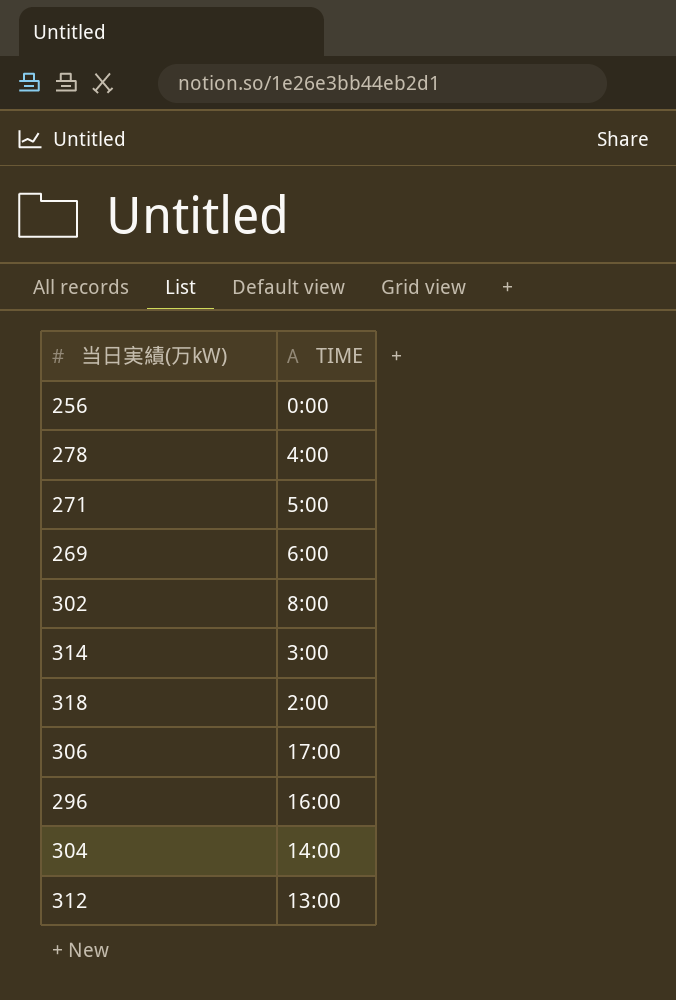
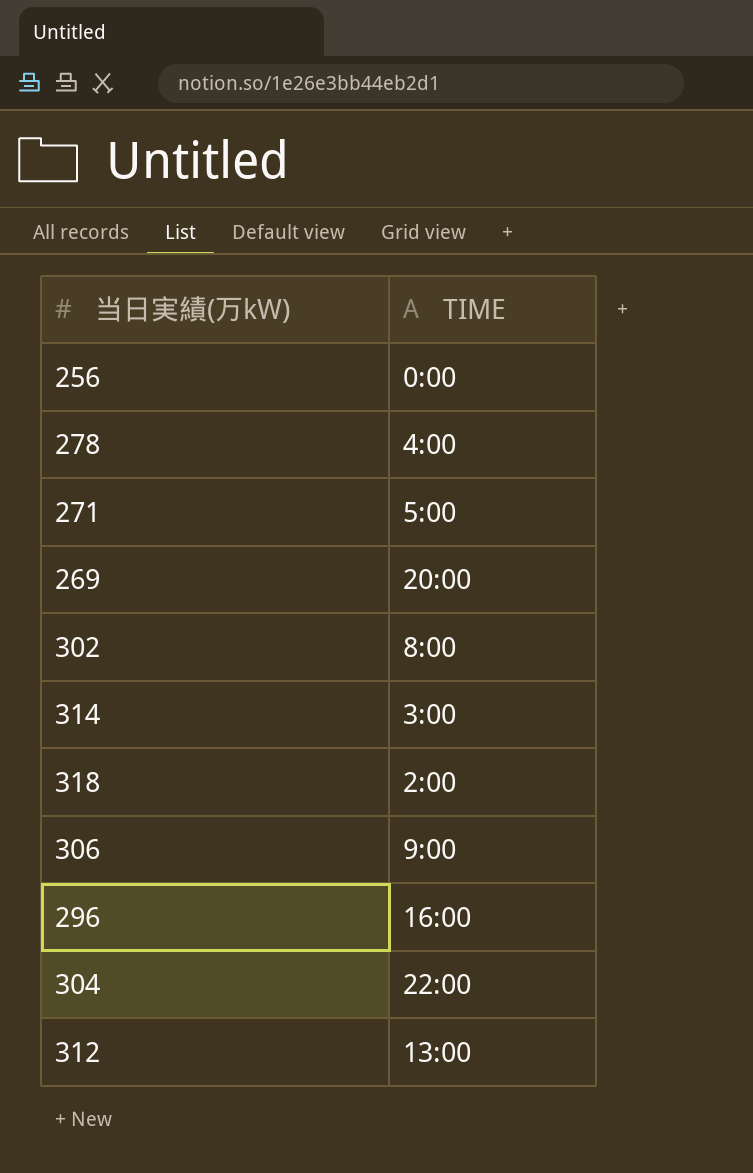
269 | TIME: 6:00 -> 20:00
306 | TIME: 17:00 -> 9:00
304 | TIME: 14:00 -> 22:00

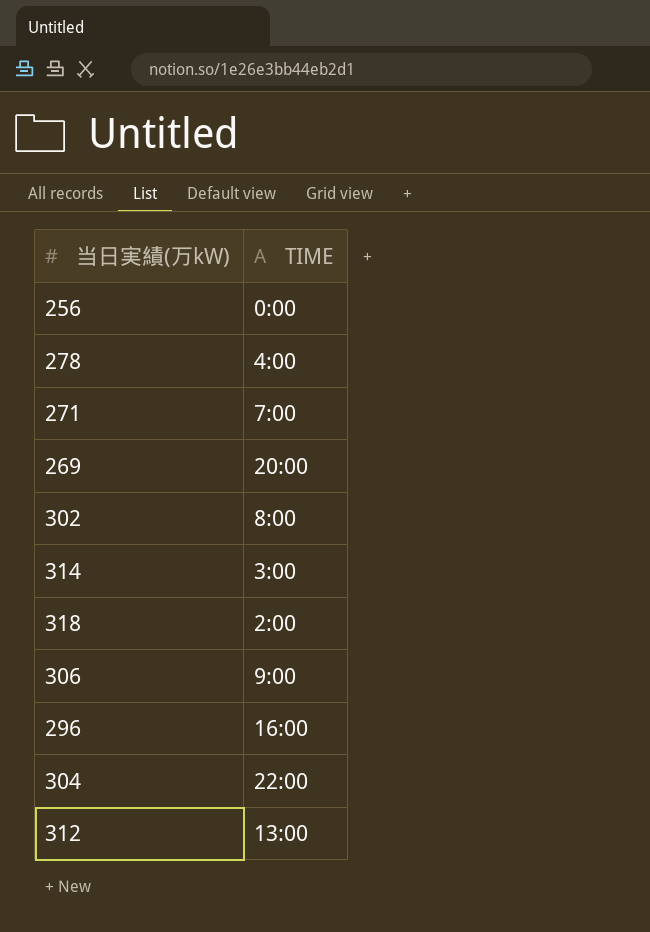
271 | TIME: 5:00 -> 7:00

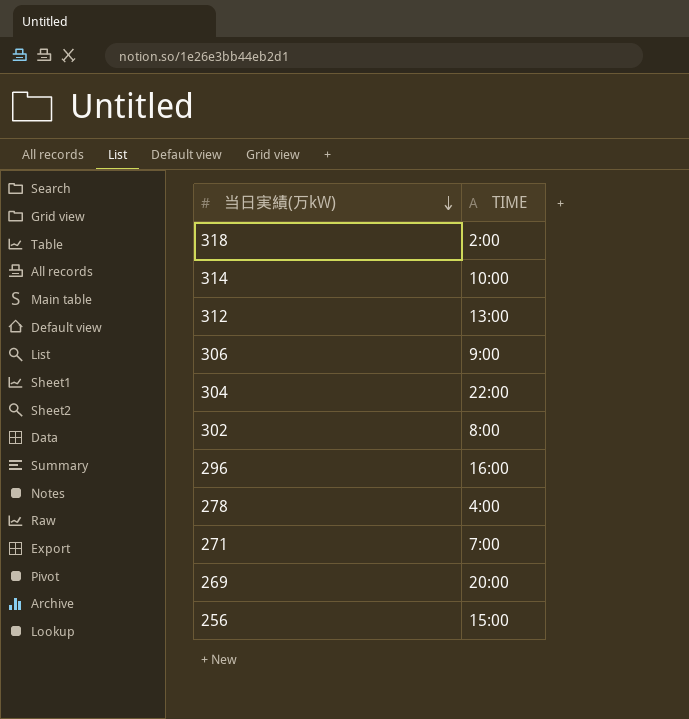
row order: none -> 当日実績(万kW) descending
314 | TIME: 3:00 -> 10:00
256 | TIME: 0:00 -> 15:00

